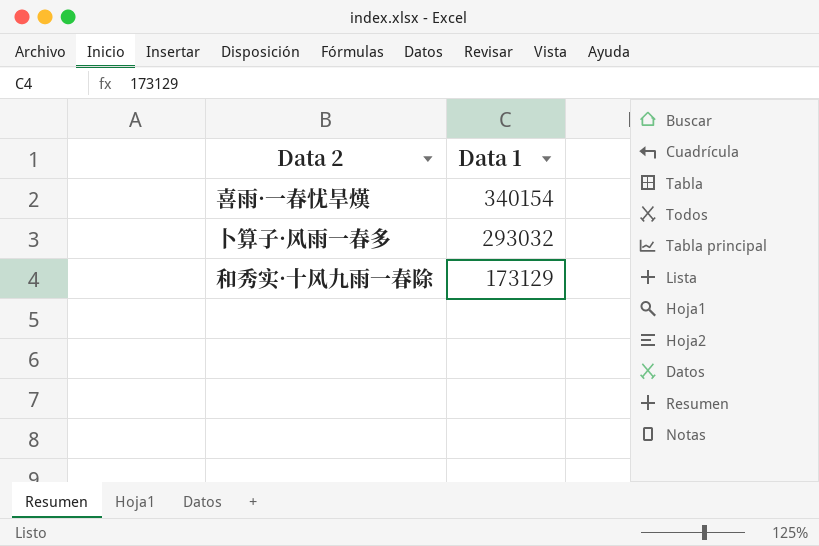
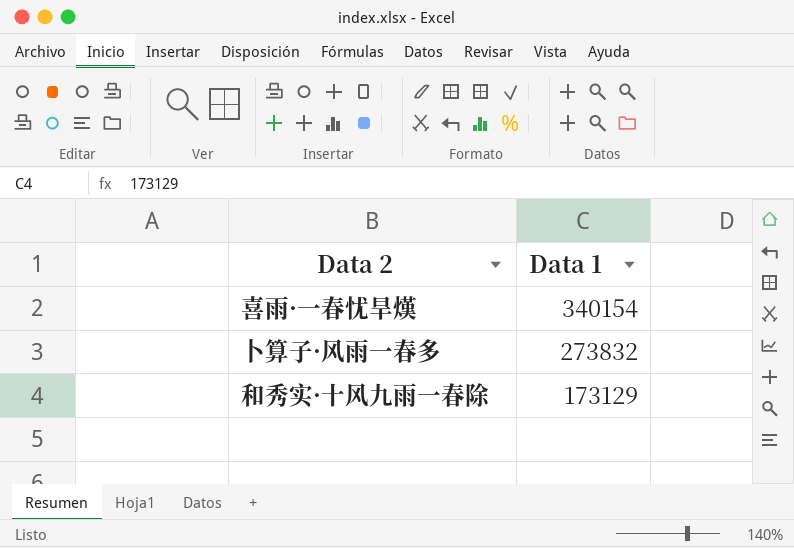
卜算子·风雨一春多 | Data 1: 293032 -> 273832

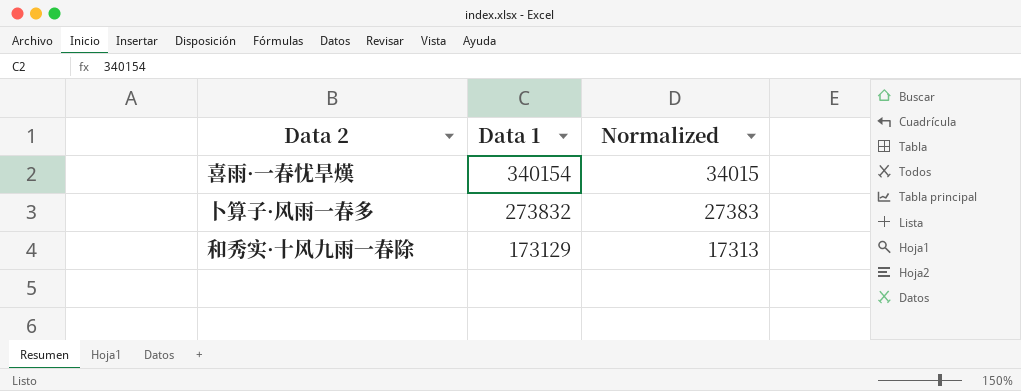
column Normalized | formula: none -> [Data 1] * 0.1

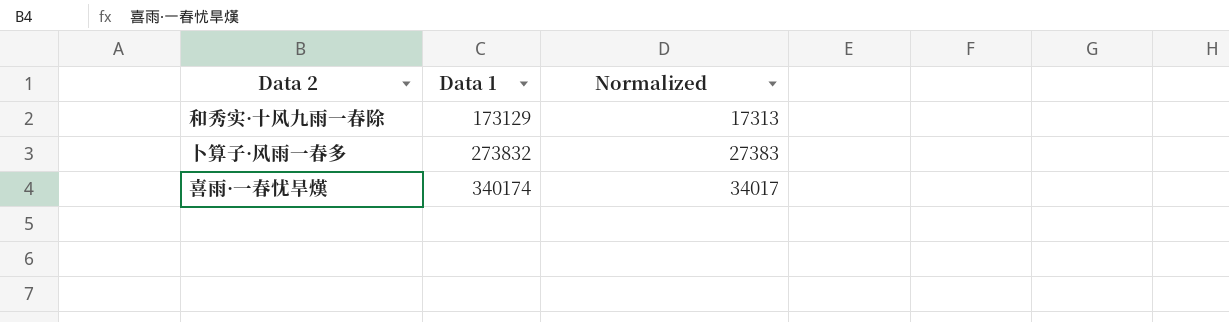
row order: Data 1 descending -> Data 1 ascending
喜雨·一春忧旱熯 | Data 1: 340154 -> 340174
喜雨·一春忧旱熯 | Normalized: 34015 -> 34017

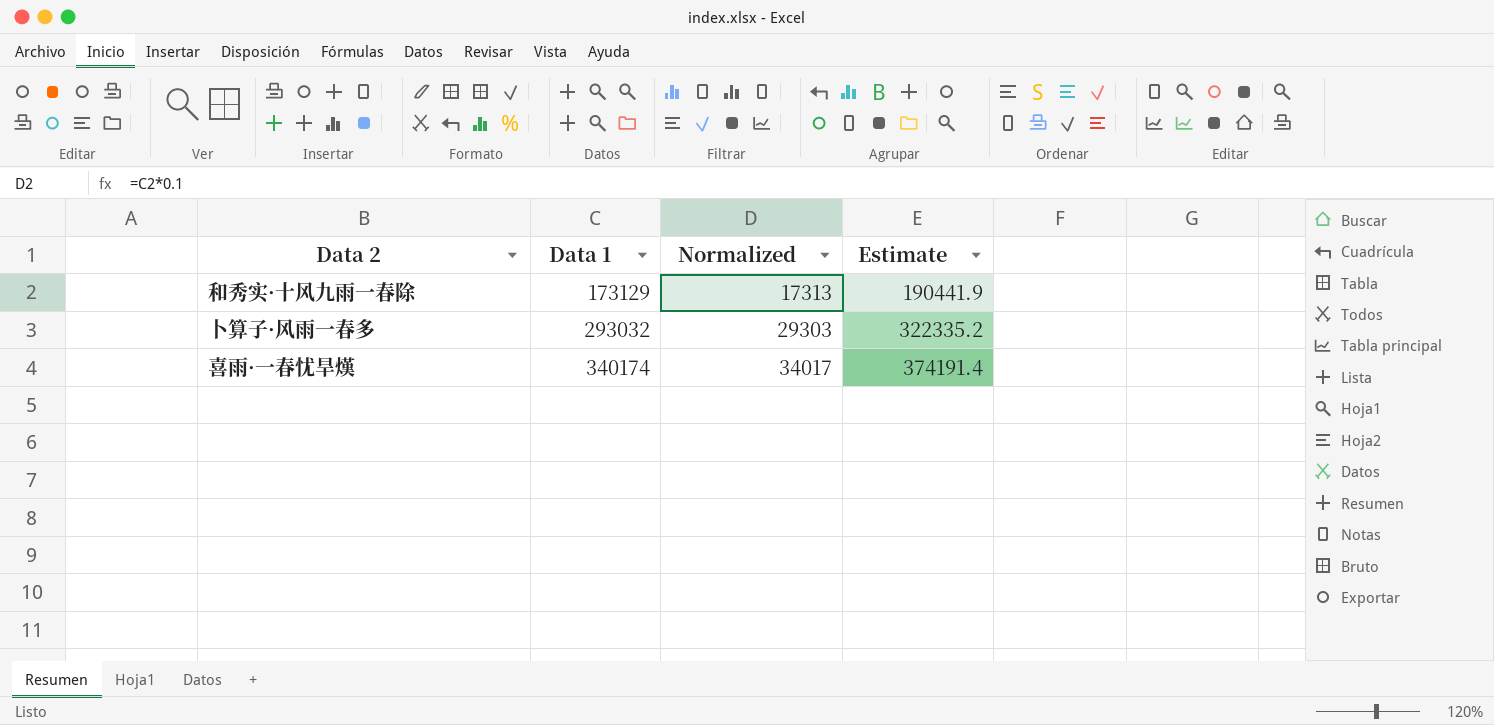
column Estimate | formula: none -> [Data 1] * 1.1
卜算子·风雨一春多 | Data 1: 273832 -> 293032
卜算子·风雨一春多 | Normalized: 27383 -> 29303

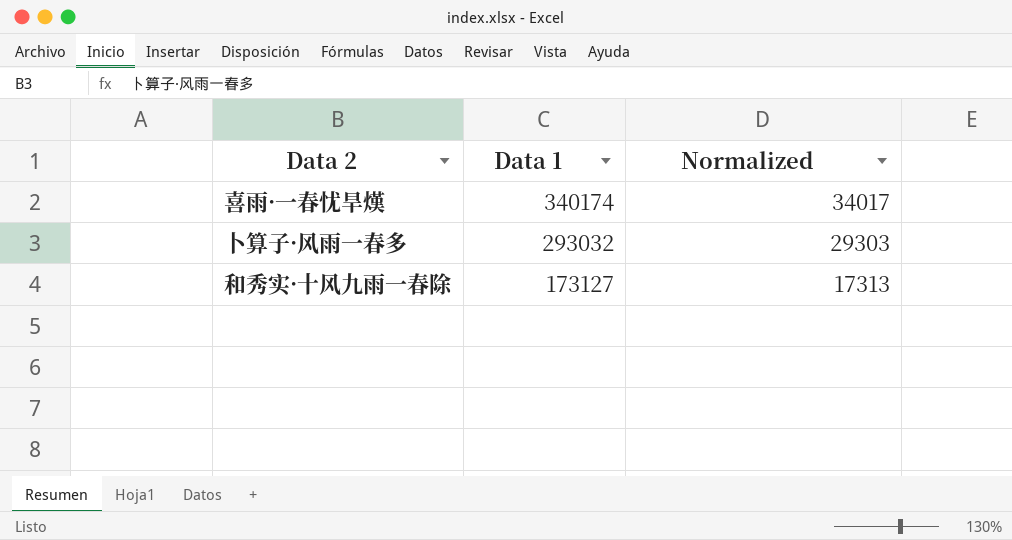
row order: Data 1 ascending -> Data 1 descending
column Estimate | formula: [Data 1] * 1.1 -> none
和秀实·十风九雨一春除 | Data 1: 173129 -> 173127

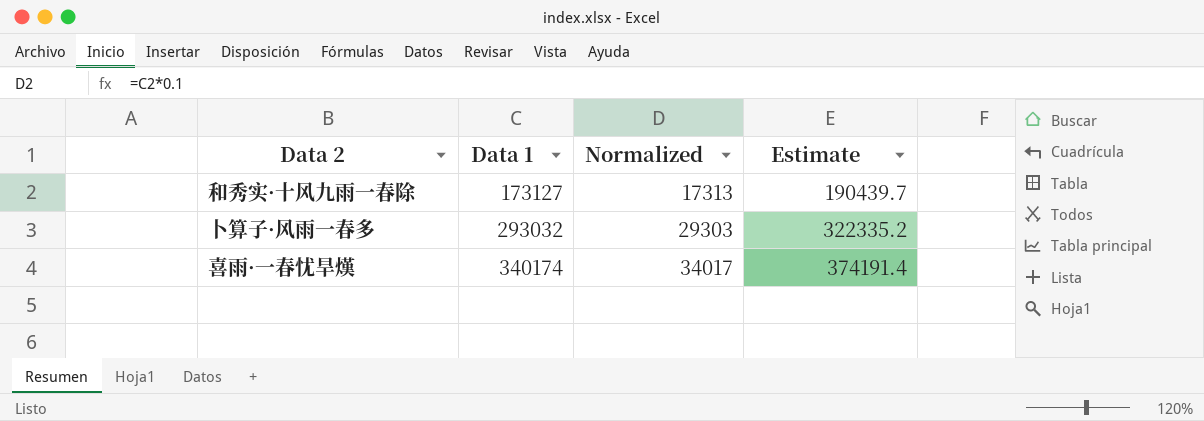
row order: Data 1 descending -> Data 1 ascending
column Estimate | formula: none -> [Data 1] * 1.1

